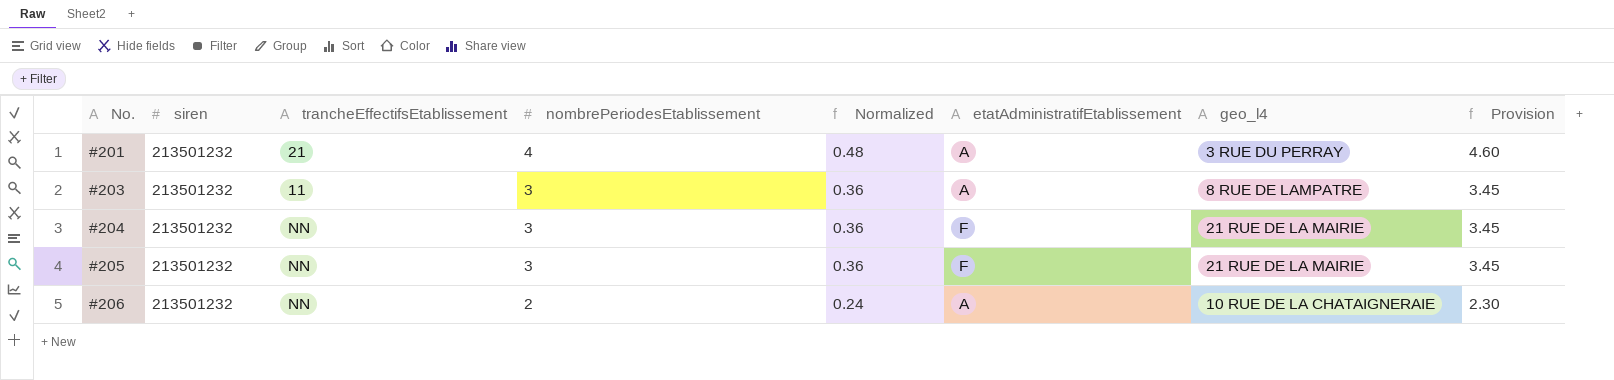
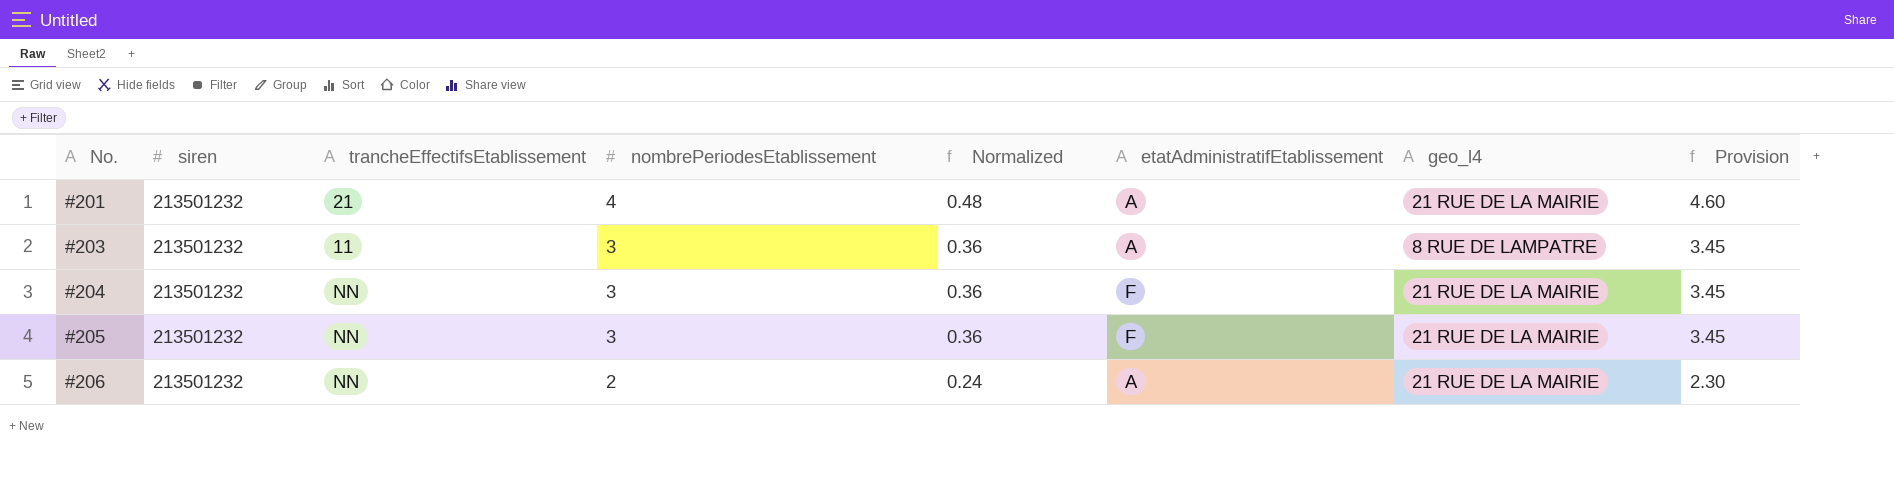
#201 | geo_l4: 3 RUE DU PERRAY -> 21 RUE DE LA MAIRIE
#206 | geo_l4: 10 RUE DE LA CHATAIGNERAIE -> 21 RUE DE LA MAIRIE

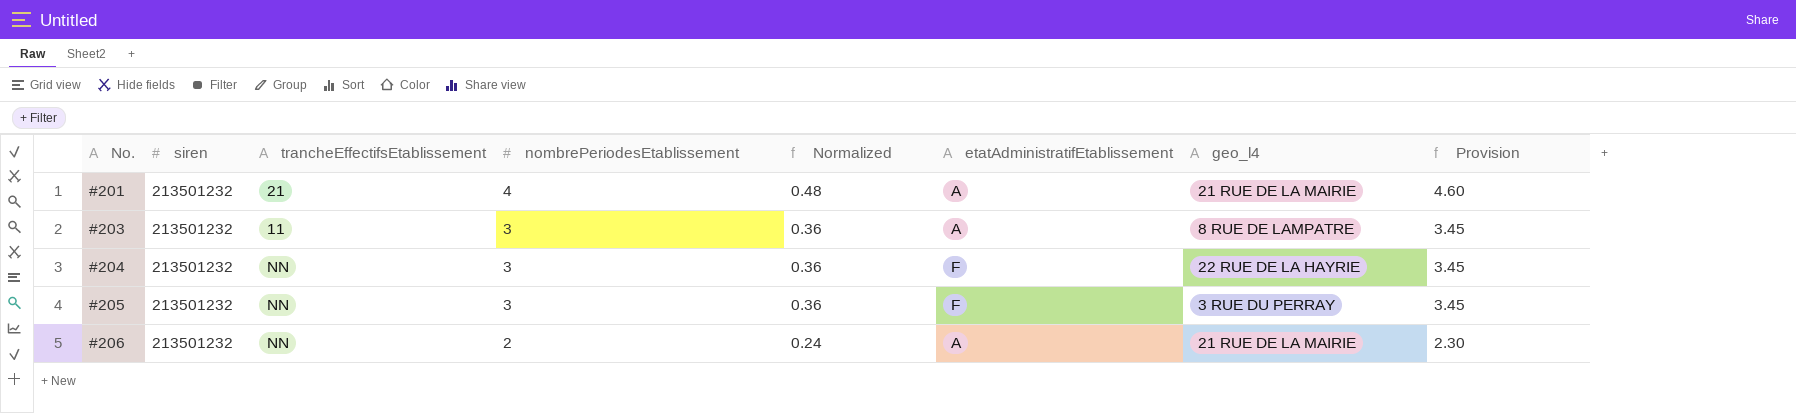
#204 | geo_l4: 21 RUE DE LA MAIRIE -> 22 RUE DE LA HAYRIE
#205 | geo_l4: 21 RUE DE LA MAIRIE -> 3 RUE DU PERRAY

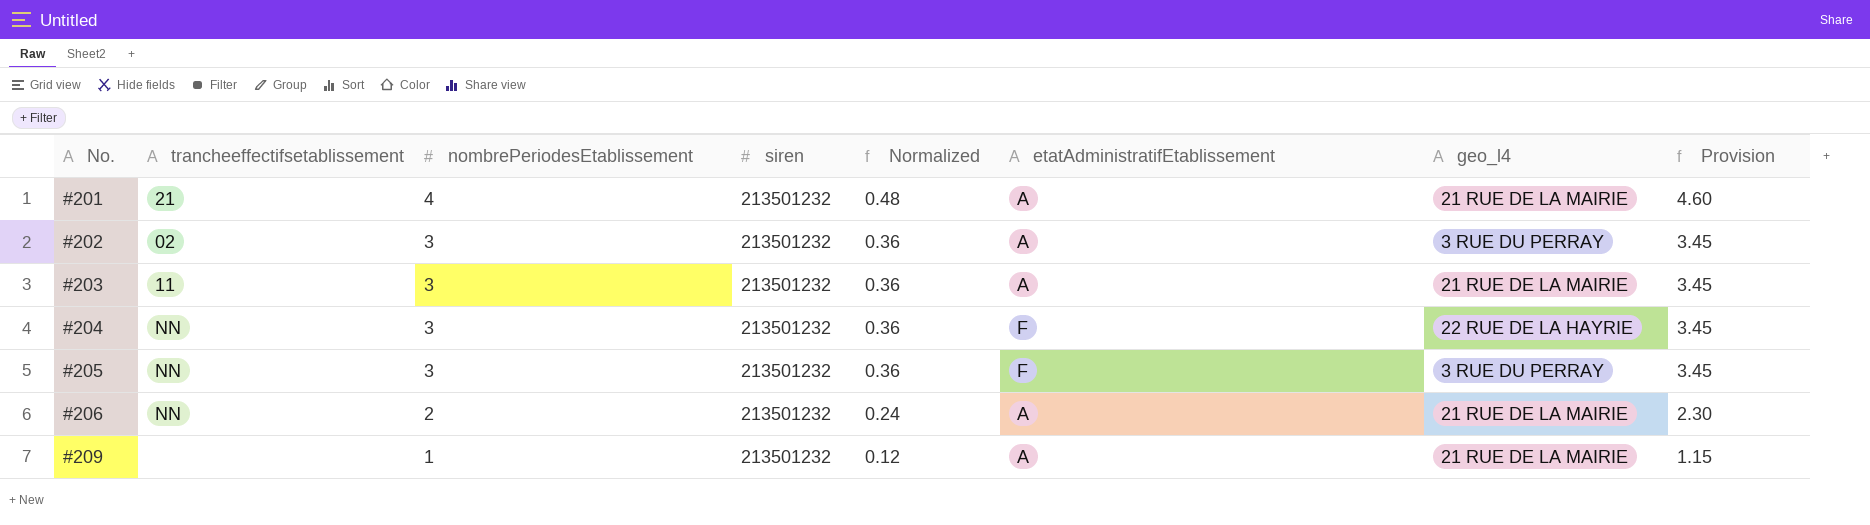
column name: trancheEffectifsEtablissement -> trancheeffectifsetablissement
column siren | position: 2 -> 4
row #202: none -> 02 | 3 | 213501232 | 0.36 | A | 3 RUE DU PERRAY | 3.45
#203 | geo_l4: 8 RUE DE LAMPATRE -> 21 RUE DE LA MAIRIE
row #209: none -> none | 1 | 213501232 | 0.12 | A | 21 RUE DE LA MAIRIE | 1.15

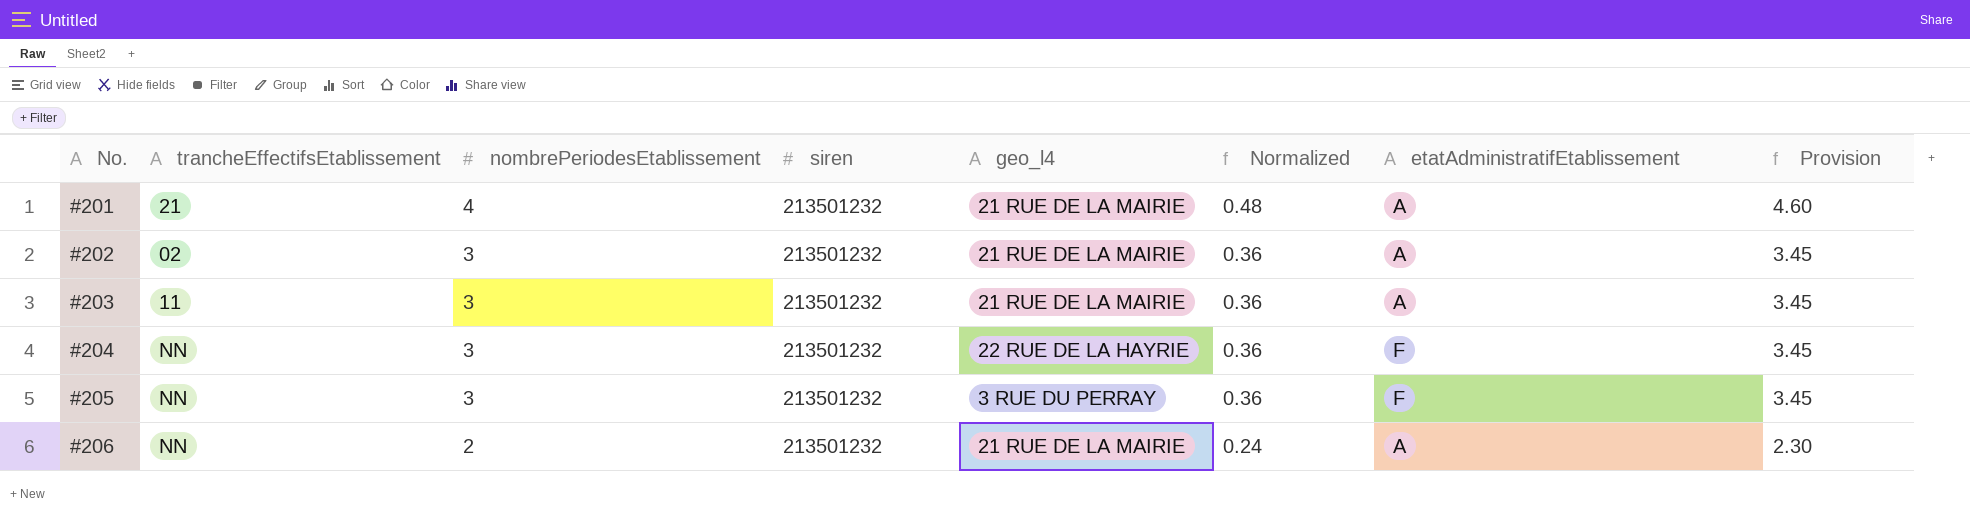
column name: trancheeffectifsetablissement -> trancheEffectifsEtablissement
column geo_l4 | position: 7 -> 5
row #209: none | 1 | 213501232 | 0.12 | A | 21 RUE DE LA MAIRIE | 1.15 -> none
#202 | geo_l4: 3 RUE DU PERRAY -> 21 RUE DE LA MAIRIE

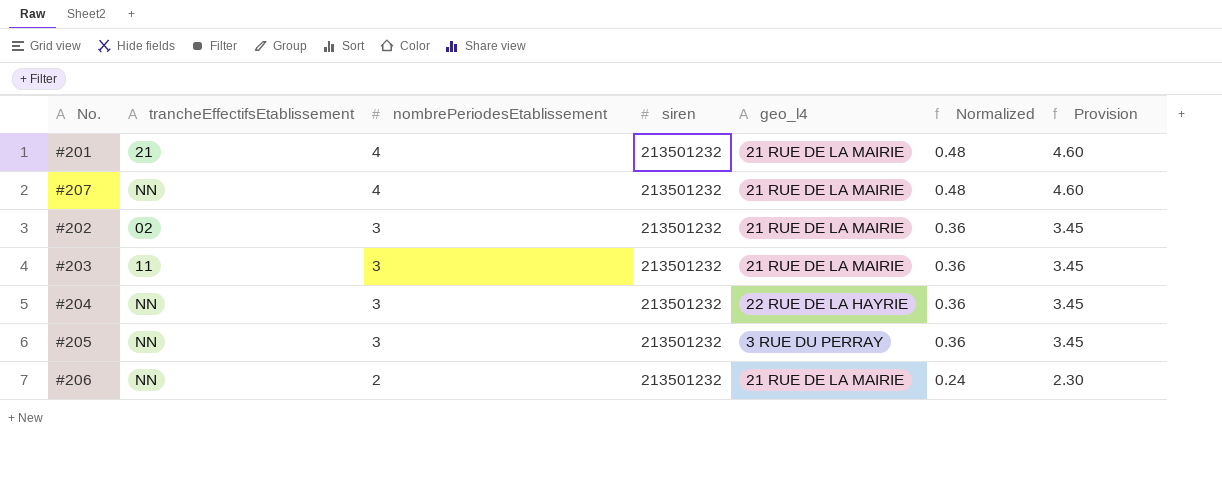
column etatAdministratifEtablissement | position: 7 -> none
row #207: none -> NN | 4 | 213501232 | 21 RUE DE LA MAIRIE | 0.48 | 4.60

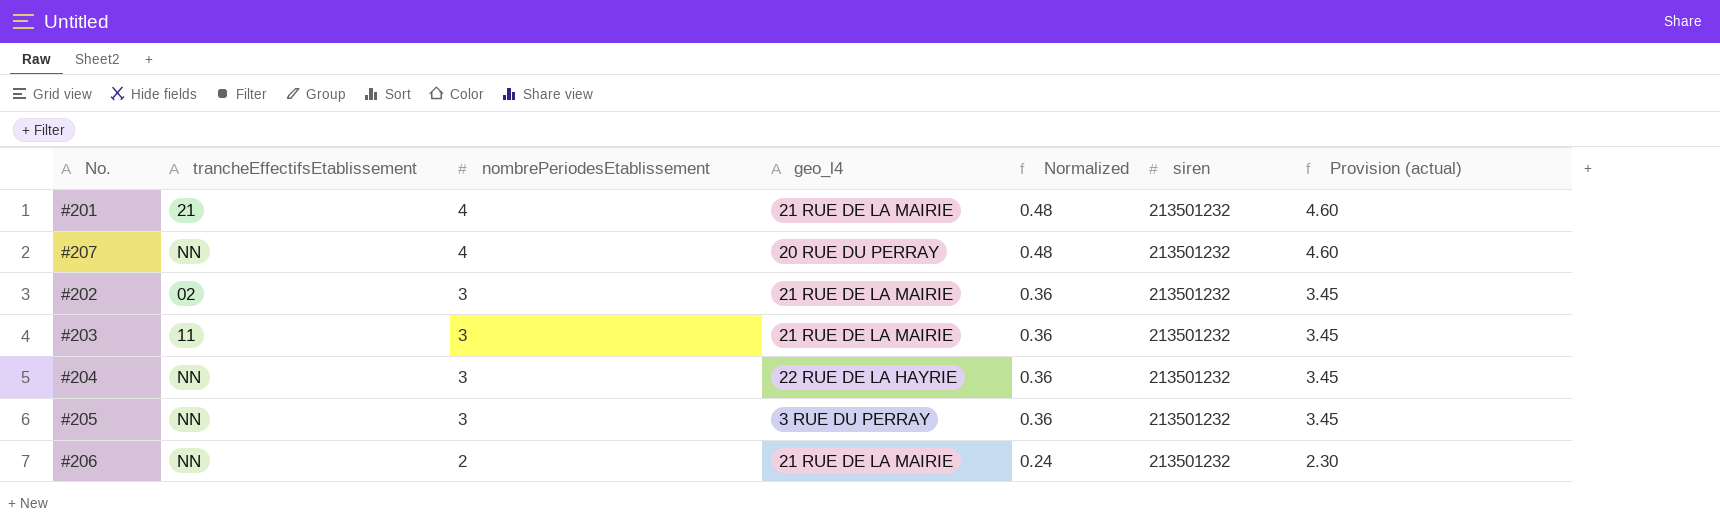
column siren | position: 4 -> 6
column name: Provision -> Provision (actual)
#207 | geo_l4: 21 RUE DE LA MAIRIE -> 20 RUE DU PERRAY

